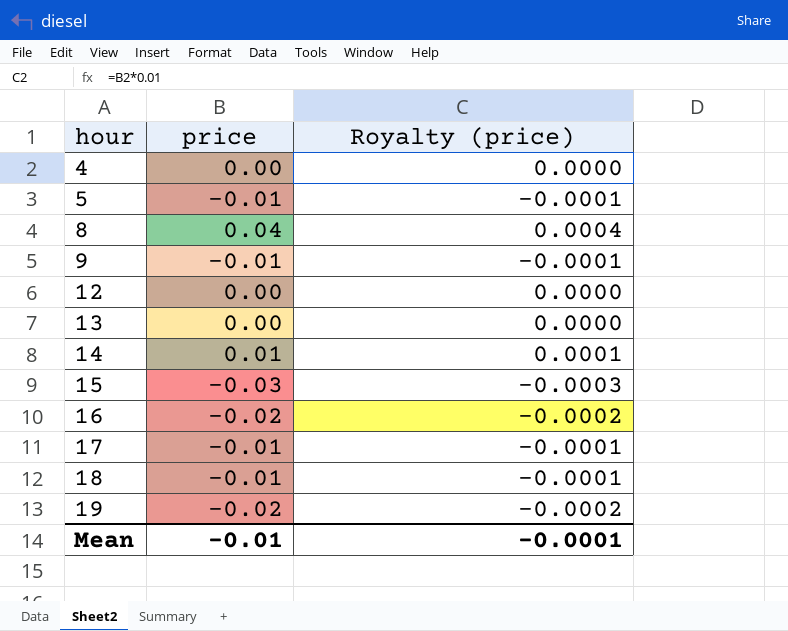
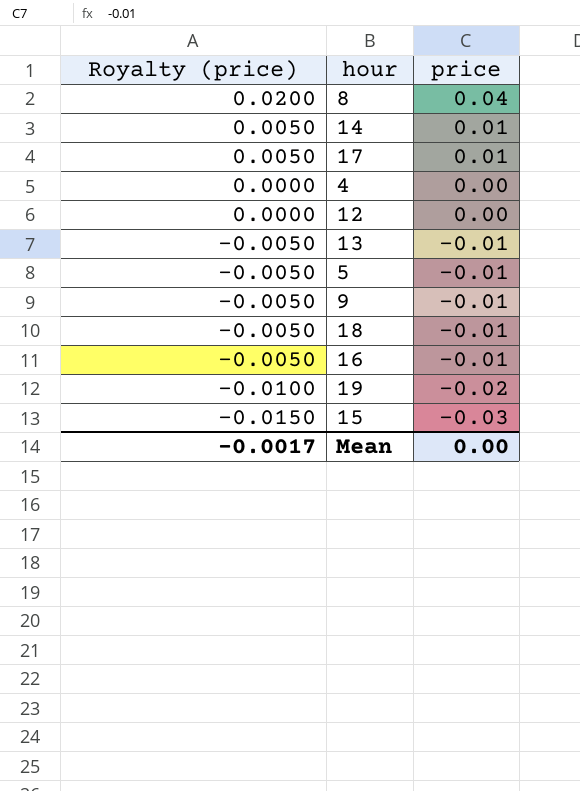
row order: hour ascending -> Royalty (price) descending
column Royalty (price) | formula: [price] * 0.01 -> [price] * 0.5
column Royalty (price) | position: 3 -> 1
17 | price: -0.01 -> 0.01
13 | price: 0.00 -> -0.01
16 | price: -0.02 -> -0.01
Mean | Royalty (price): -0.0001 -> -0.0017
Mean | price: -0.01 -> 0.00

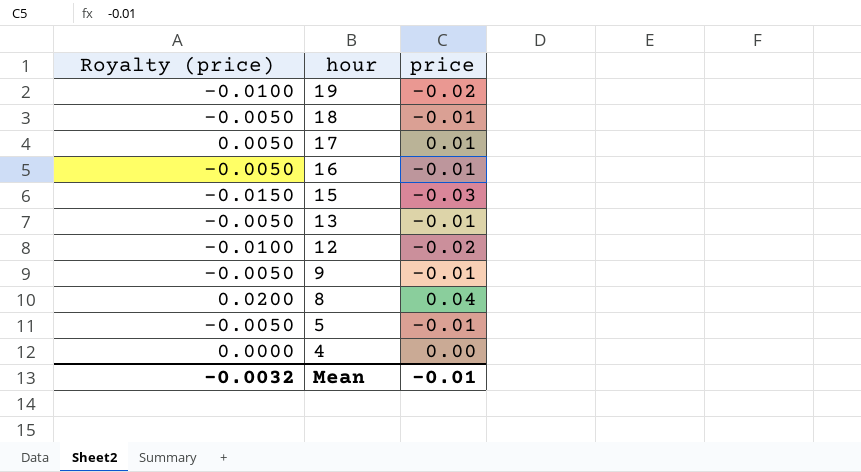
row order: Royalty (price) descending -> hour descending
row 14: 0.0050 | 0.01 -> none
12 | Royalty (price): 0.0000 -> -0.0100
12 | price: 0.00 -> -0.02
Mean | Royalty (price): -0.0017 -> -0.0032
Mean | price: 0.00 -> -0.01

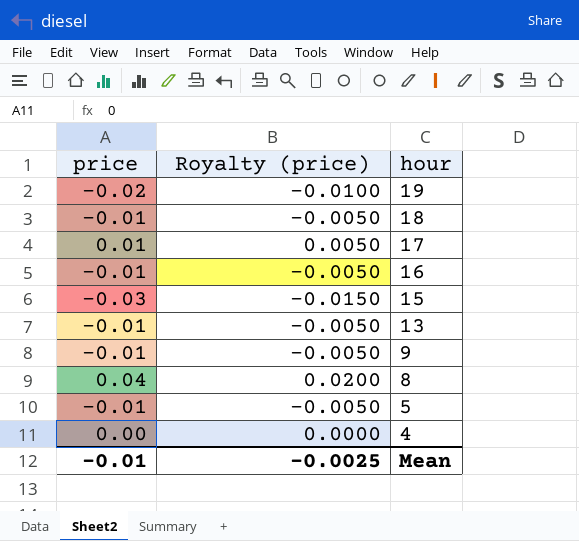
column price | position: 3 -> 1
row 12: -0.0100 | -0.02 -> none
Mean | Royalty (price): -0.0032 -> -0.0025

